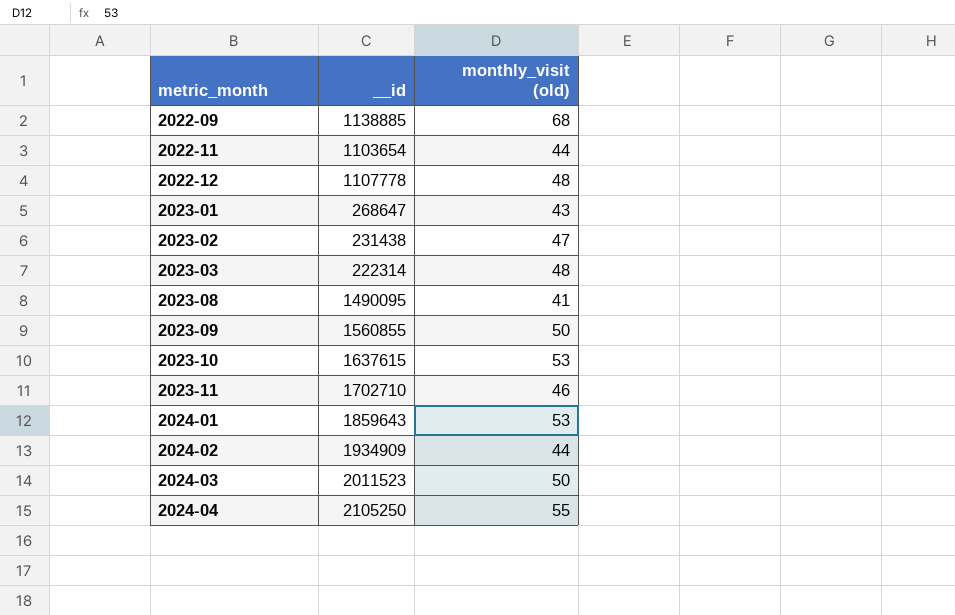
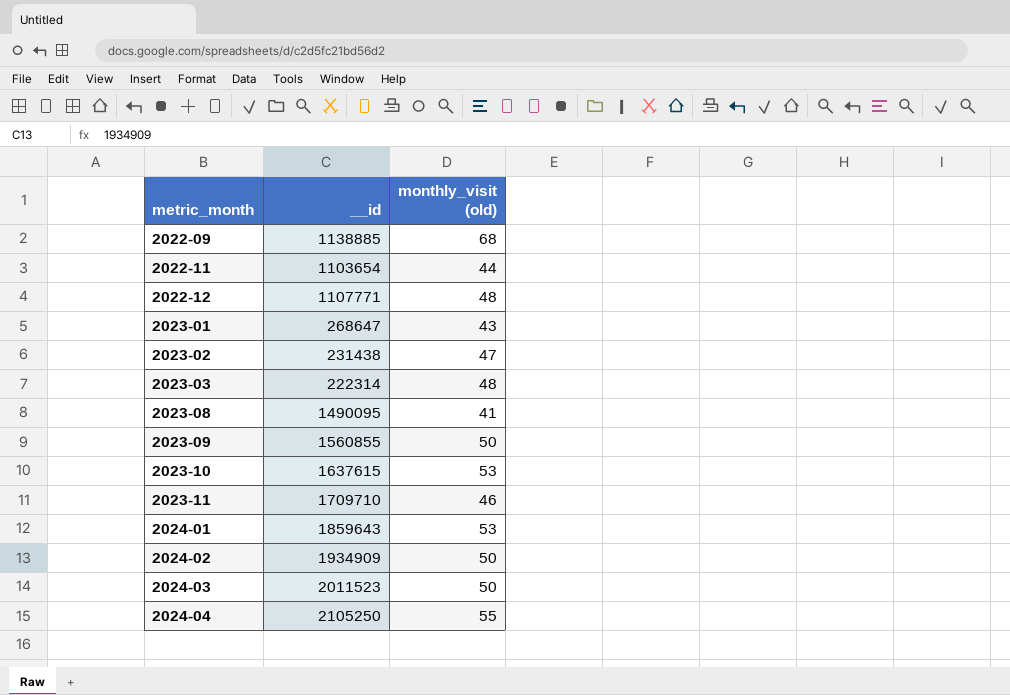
2022-12 | __id: 1107778 -> 1107771
2023-11 | __id: 1702710 -> 1709710
2024-02 | monthly_visit (old): 44 -> 50

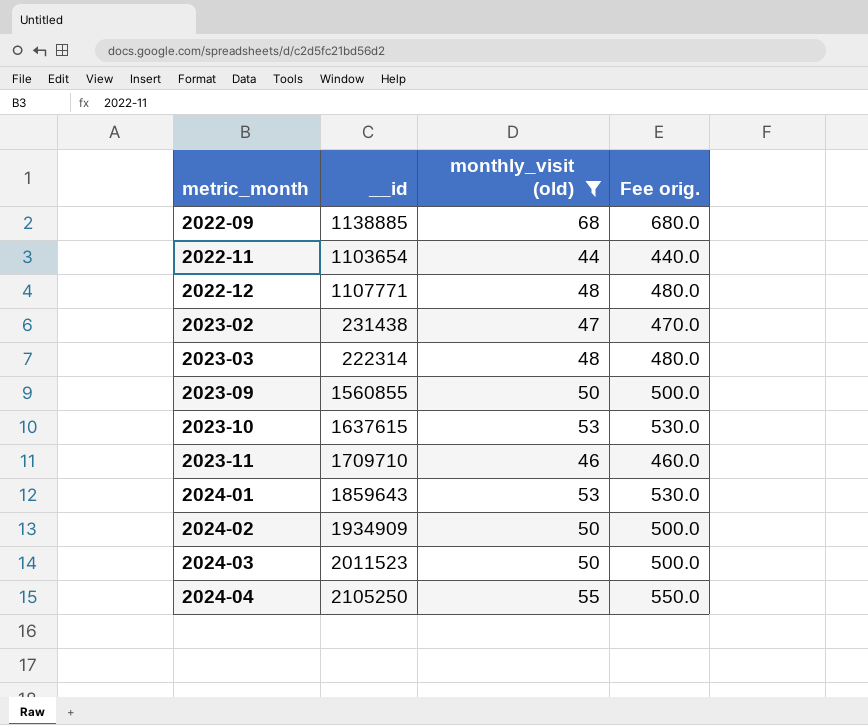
filter: none -> monthly_visit (old) >= 44
column Fee orig. | formula: none -> [monthly_visit (old)] * 10

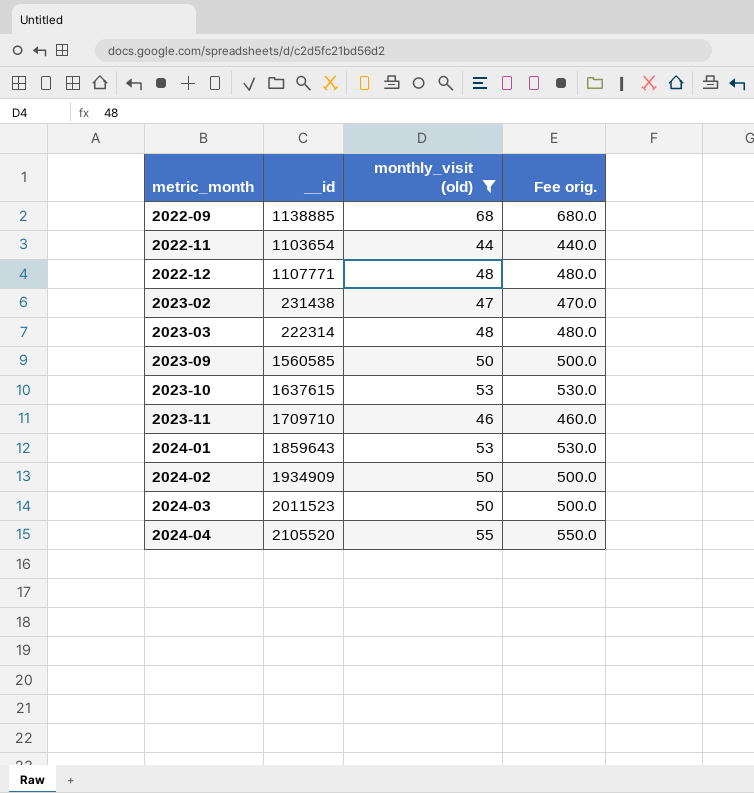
2023-09 | __id: 1560855 -> 1560585
2024-04 | __id: 2105250 -> 2105520

